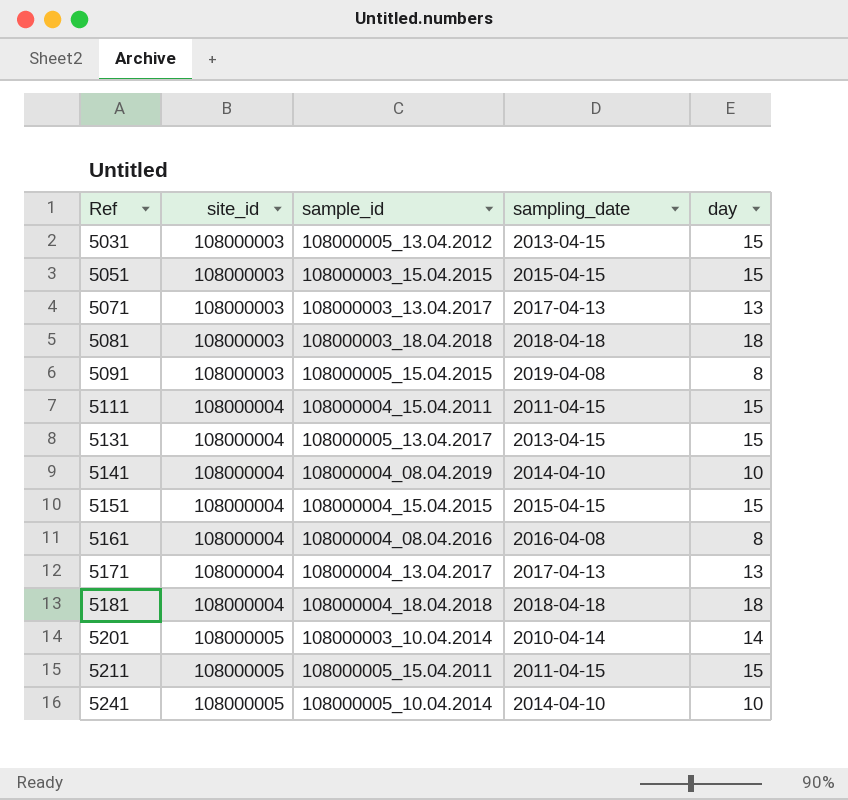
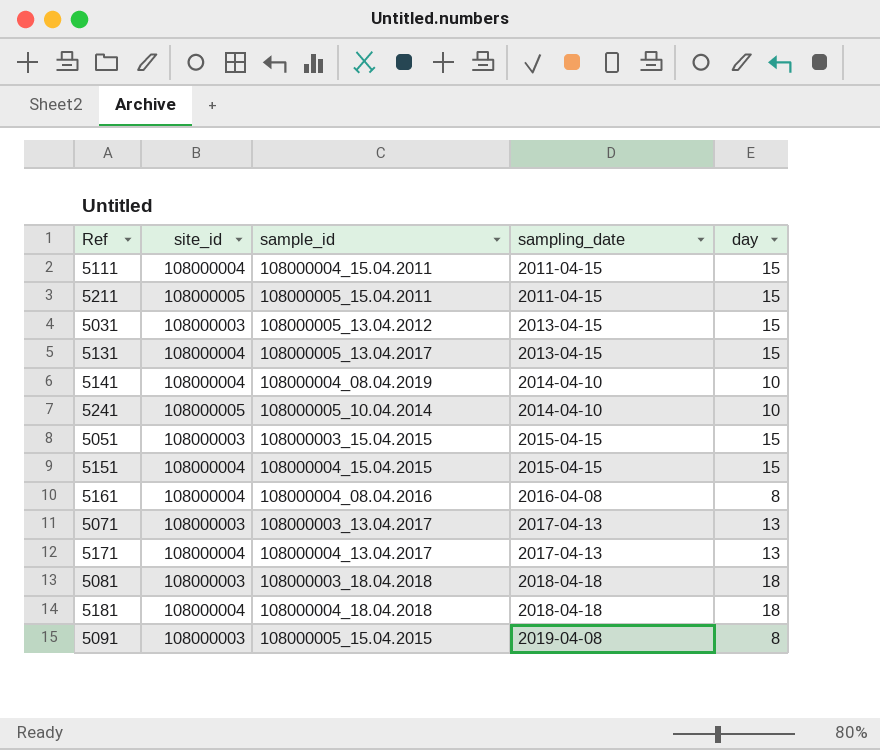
row order: Ref ascending -> sampling_date ascending
row 5201: 108000005 | 108000003_10.04.2014 | 2010-04-14 | 14 -> none

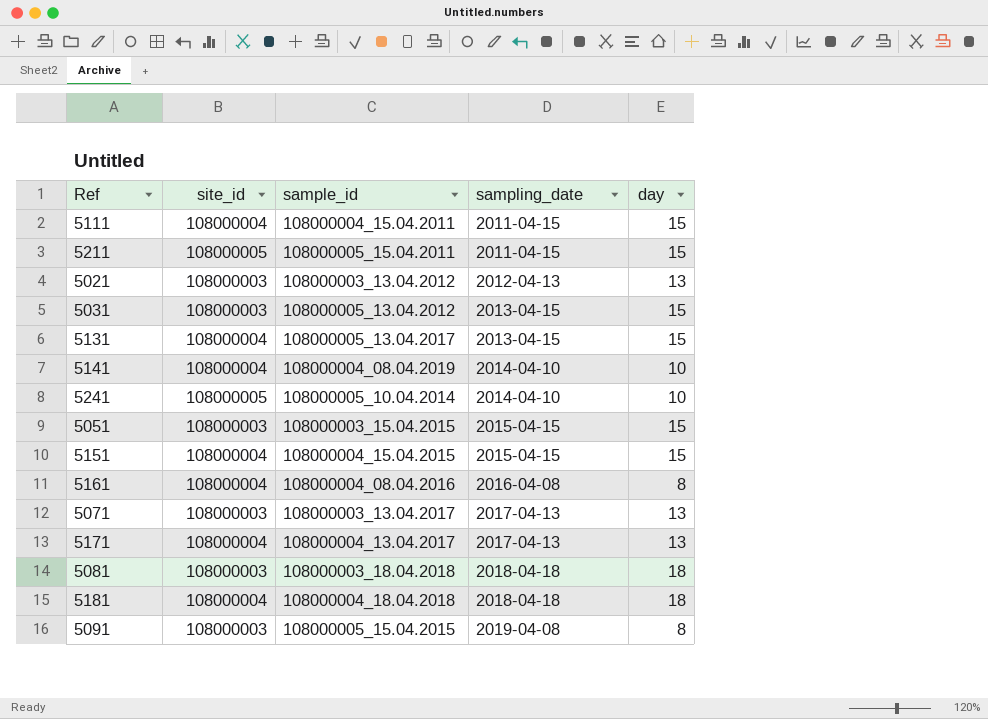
row 5021: none -> 108000003 | 108000003_13.04.2012 | 2012-04-13 | 13

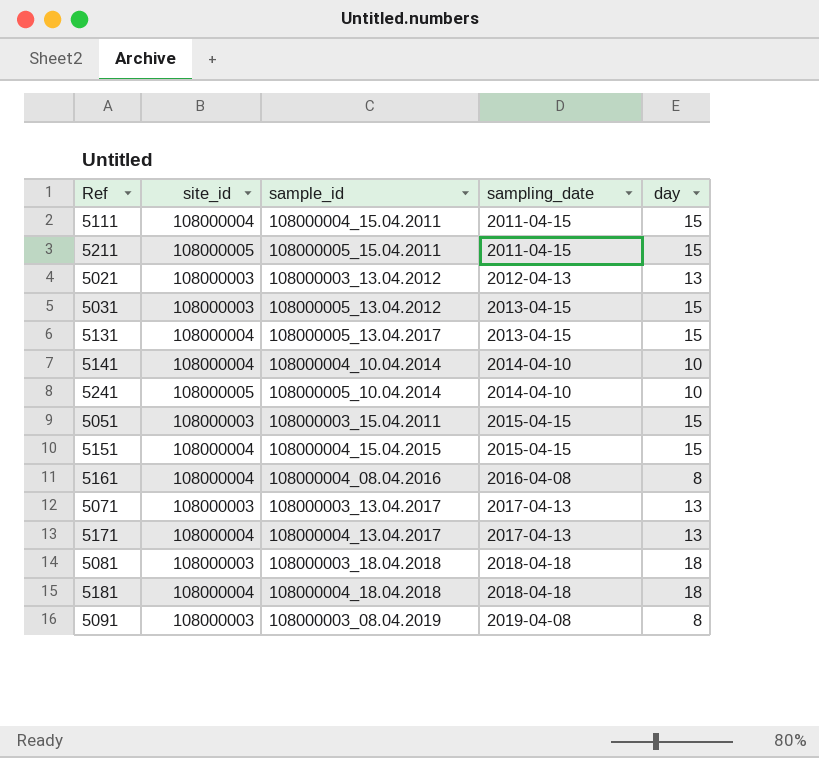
5141 | sample_id: 108000004_08.04.2019 -> 108000004_10.04.2014
5051 | sample_id: 108000003_15.04.2015 -> 108000003_15.04.2011
5091 | sample_id: 108000005_15.04.2015 -> 108000003_08.04.2019

